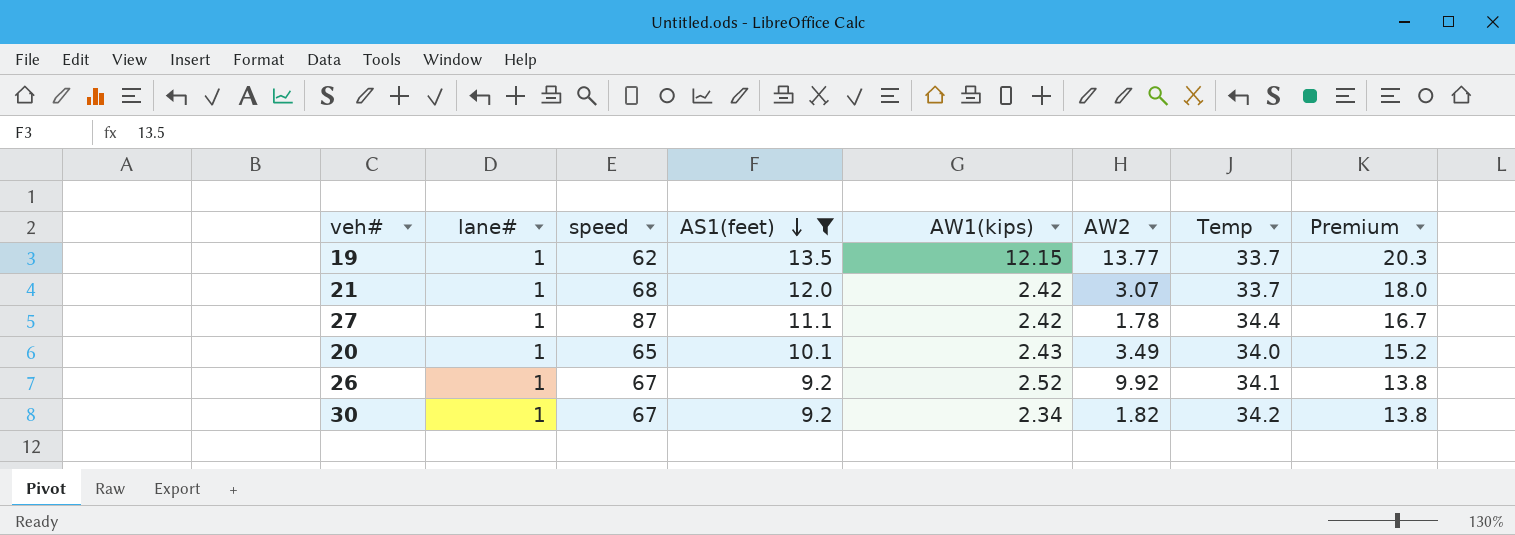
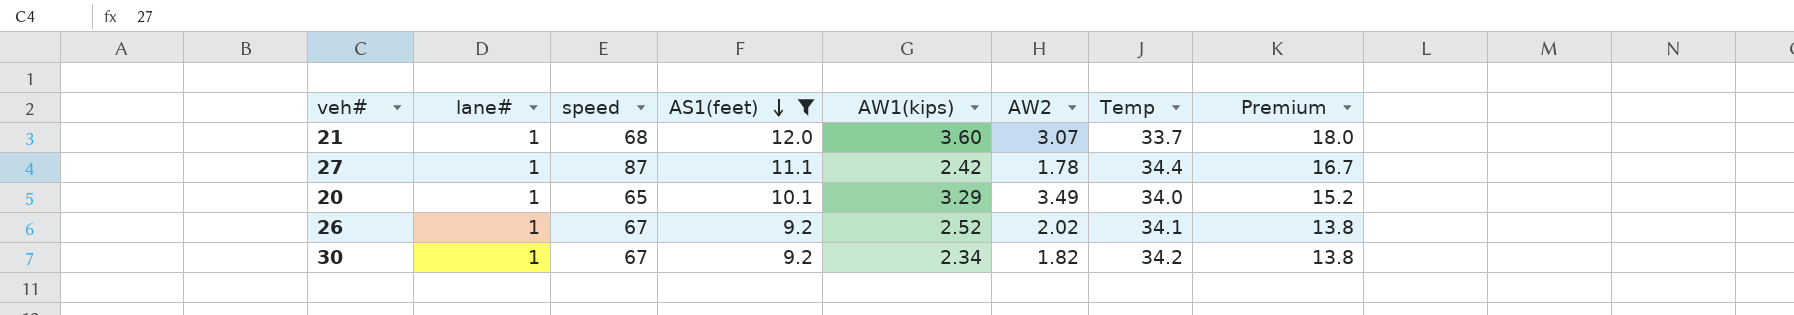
row 19: 1 | 62 | 13.5 | 12.15 | 13.77 | 33.7 | 20.3 -> none
21 | AW1(kips): 2.42 -> 3.60
20 | AW1(kips): 2.43 -> 3.29
26 | AW2: 9.92 -> 2.02

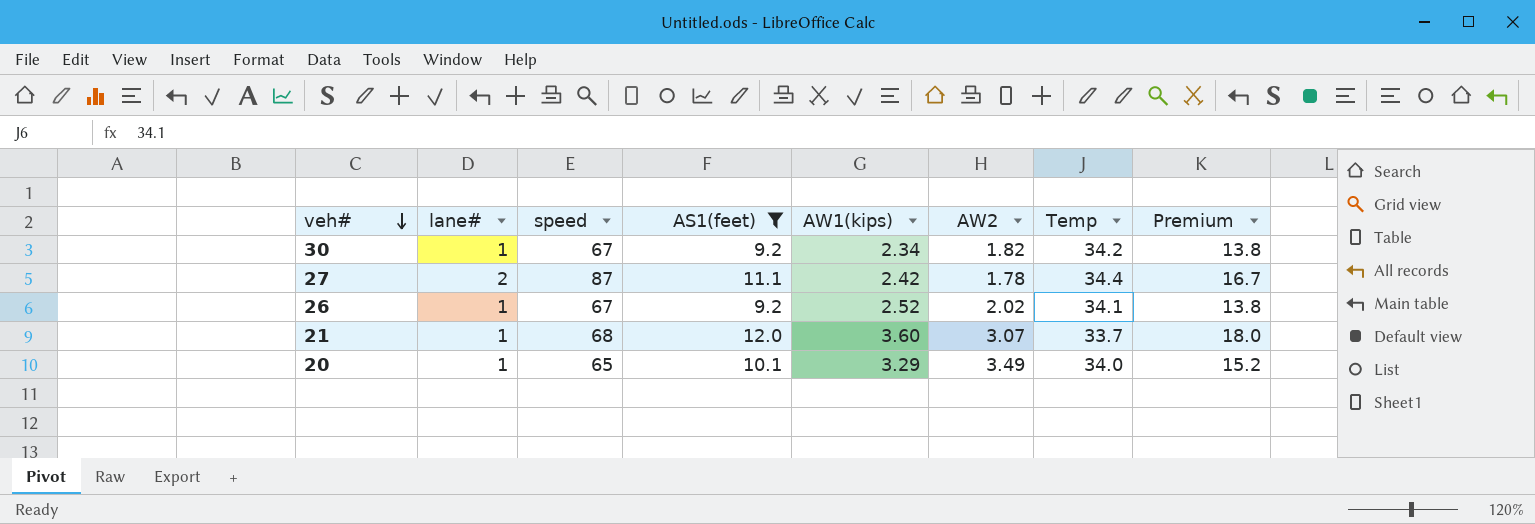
row order: AS1(feet) descending -> veh# descending
27 | lane#: 1 -> 2

